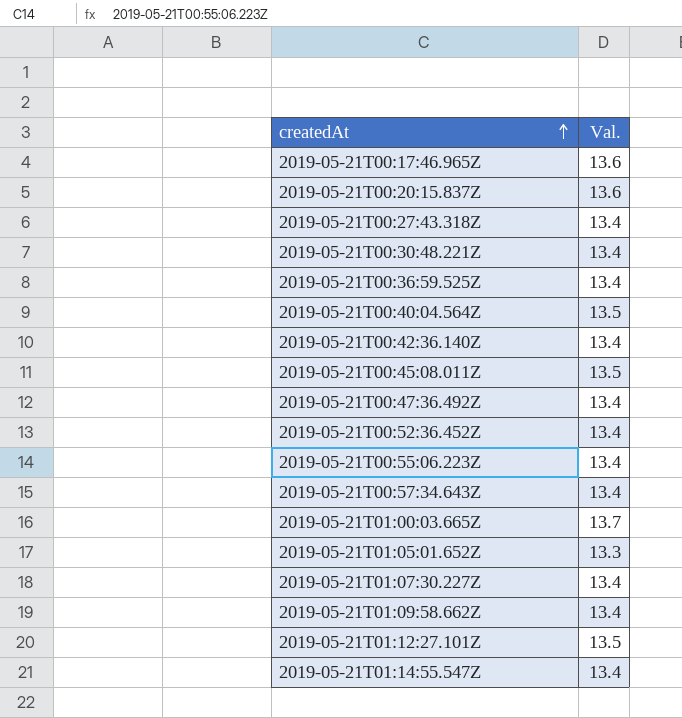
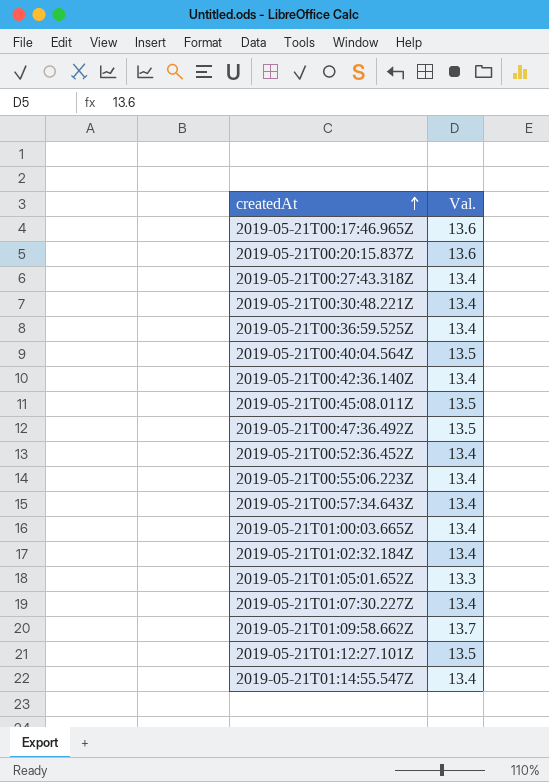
2019-05-21T00:47:36.492Z | Val.: 13.4 -> 13.5
2019-05-21T01:00:03.665Z | Val.: 13.7 -> 13.4
row 2019-05-21T01:02:32.184Z: none -> 13.4
2019-05-21T01:09:58.662Z | Val.: 13.4 -> 13.7

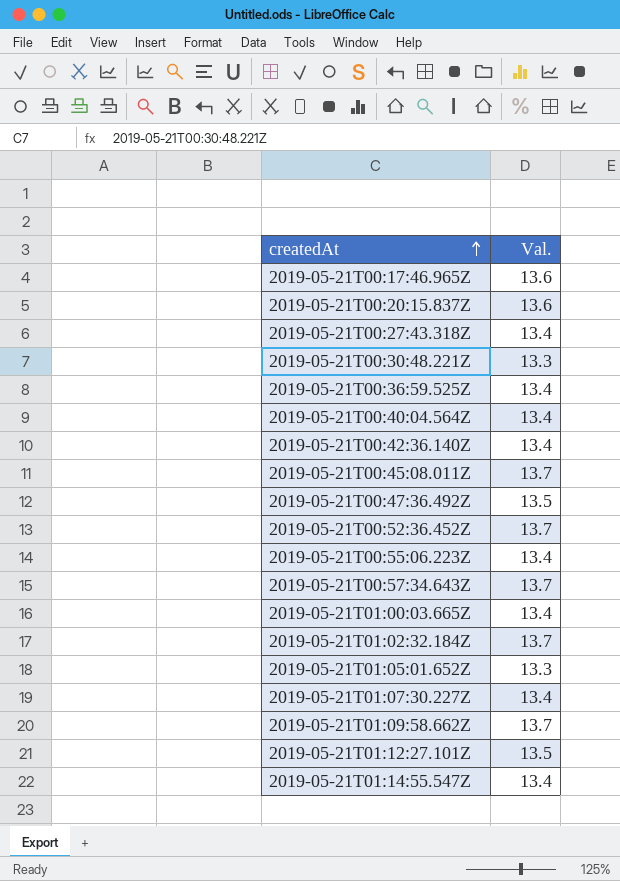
2019-05-21T00:30:48.221Z | Val.: 13.4 -> 13.3
2019-05-21T00:40:04.564Z | Val.: 13.5 -> 13.4
2019-05-21T00:45:08.011Z | Val.: 13.5 -> 13.7
2019-05-21T00:52:36.452Z | Val.: 13.4 -> 13.7
2019-05-21T00:57:34.643Z | Val.: 13.4 -> 13.7
2019-05-21T01:02:32.184Z | Val.: 13.4 -> 13.7

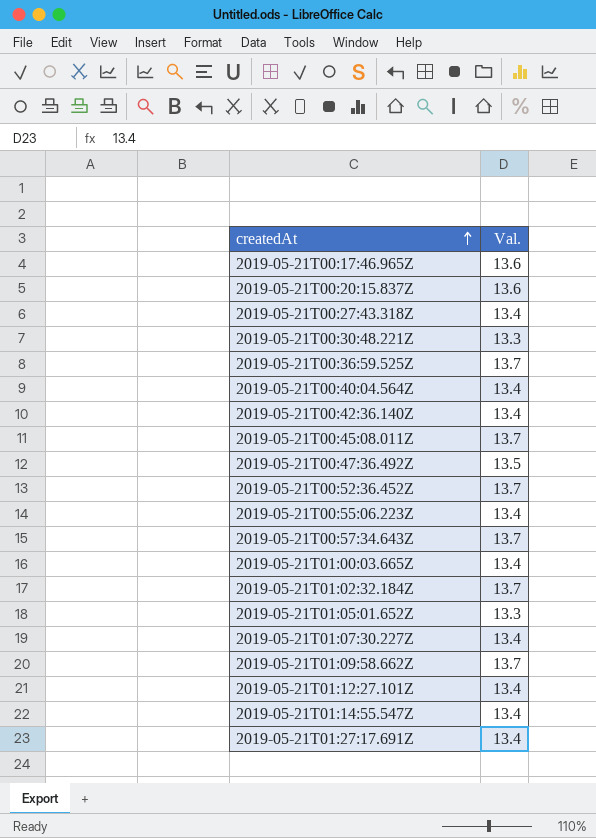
2019-05-21T00:36:59.525Z | Val.: 13.4 -> 13.7
2019-05-21T01:12:27.101Z | Val.: 13.5 -> 13.4
row 2019-05-21T01:27:17.691Z: none -> 13.4

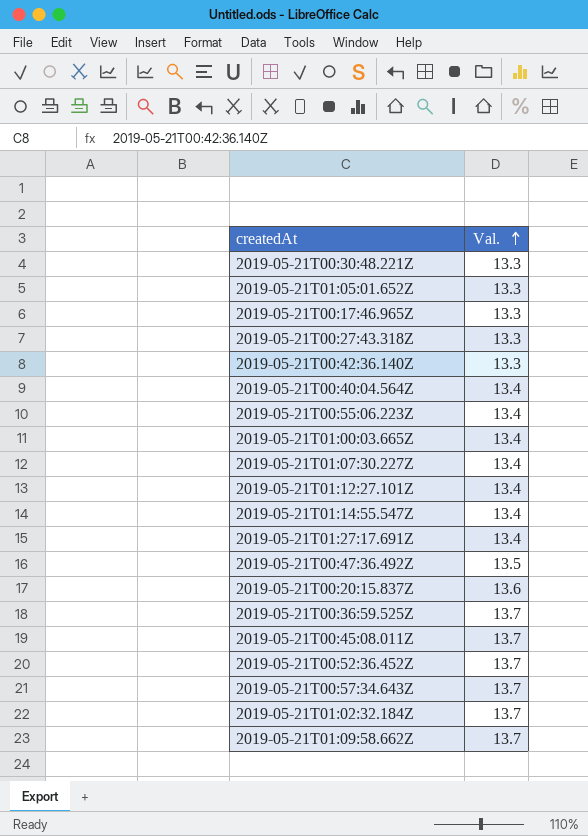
row order: createdAt ascending -> Val. ascending
2019-05-21T00:17:46.965Z | Val.: 13.6 -> 13.3
2019-05-21T00:27:43.318Z | Val.: 13.4 -> 13.3
2019-05-21T00:42:36.140Z | Val.: 13.4 -> 13.3

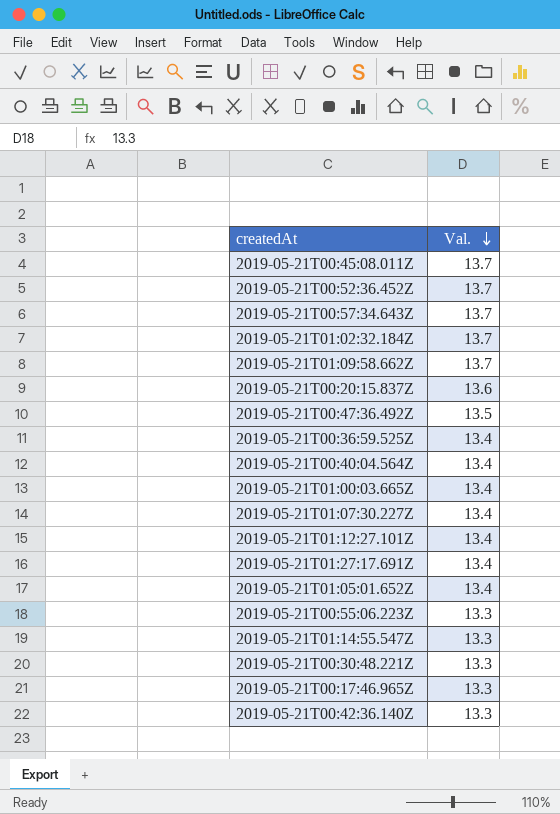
row order: Val. ascending -> Val. descending
row 2019-05-21T00:27:43.318Z: 13.3 -> none
2019-05-21T00:36:59.525Z | Val.: 13.7 -> 13.4
2019-05-21T01:05:01.652Z | Val.: 13.3 -> 13.4
2019-05-21T00:55:06.223Z | Val.: 13.4 -> 13.3
2019-05-21T01:14:55.547Z | Val.: 13.4 -> 13.3

